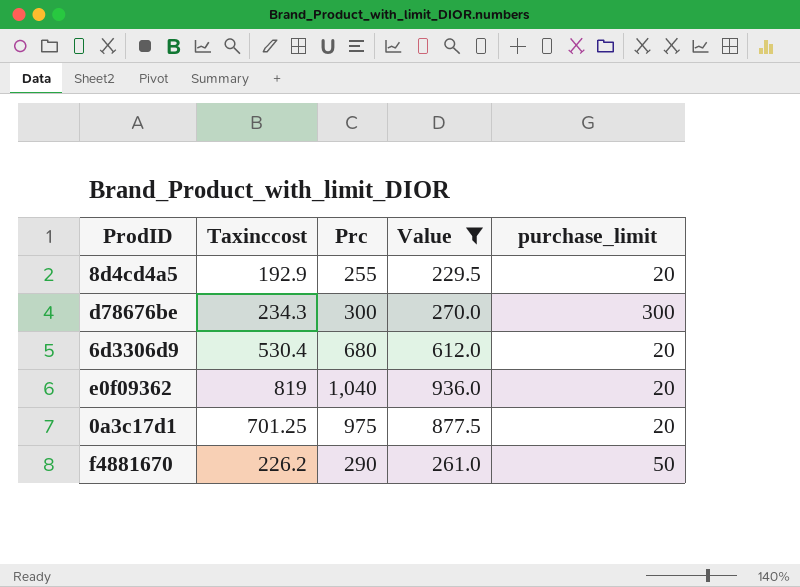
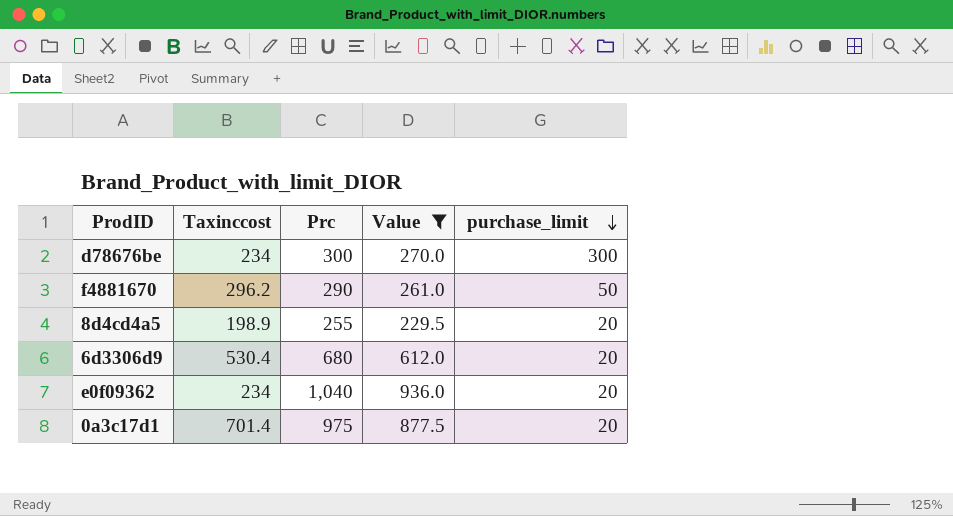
row order: none -> purchase_limit descending
d78676be | Taxinccost: 234.3 -> 234
f4881670 | Taxinccost: 226.2 -> 296.2
8d4cd4a5 | Taxinccost: 192.9 -> 198.9
e0f09362 | Taxinccost: 819 -> 234
0a3c17d1 | Taxinccost: 701.25 -> 701.4

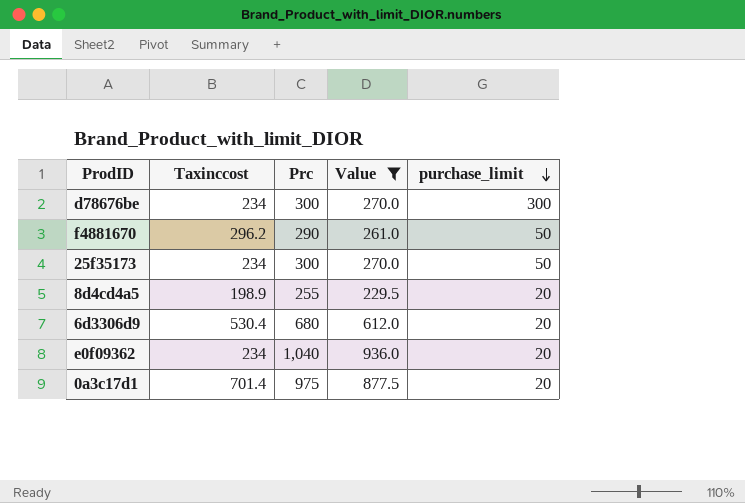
row 25f35173: none -> 234 | 300 | 270.0 | 50

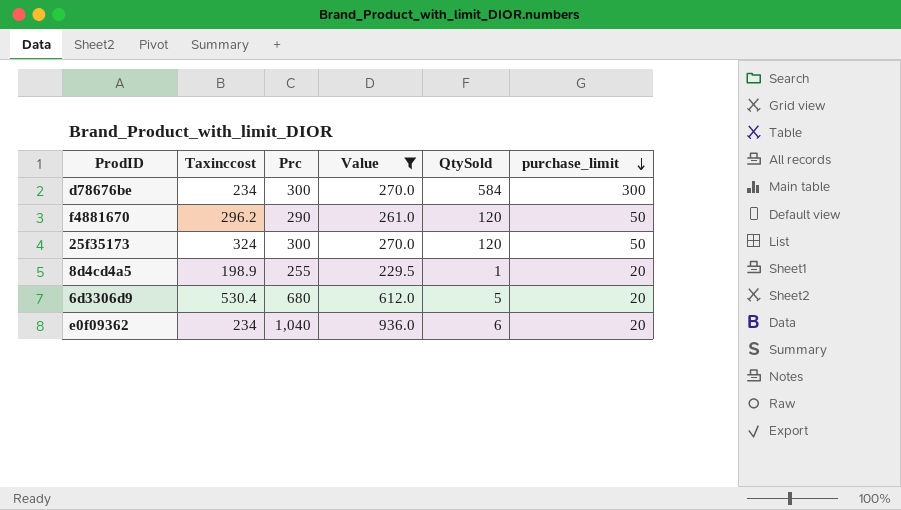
column QtySold | position: none -> 5
row 0a3c17d1: 701.4 | 975 | 877.5 | 20 -> none
25f35173 | Taxinccost: 234 -> 324

